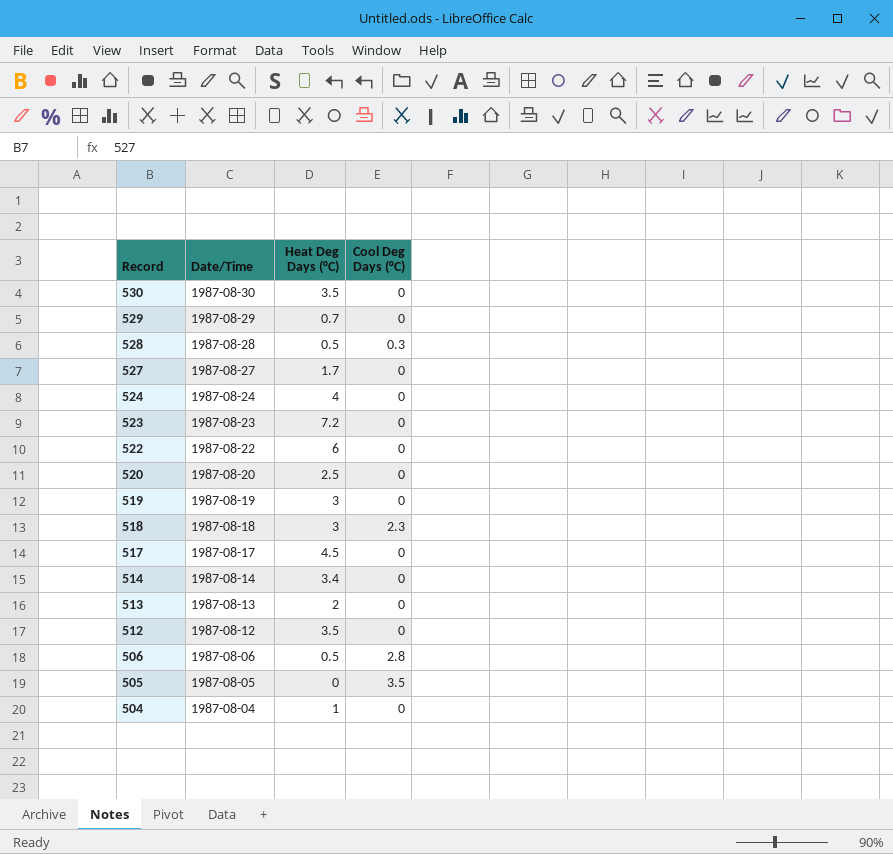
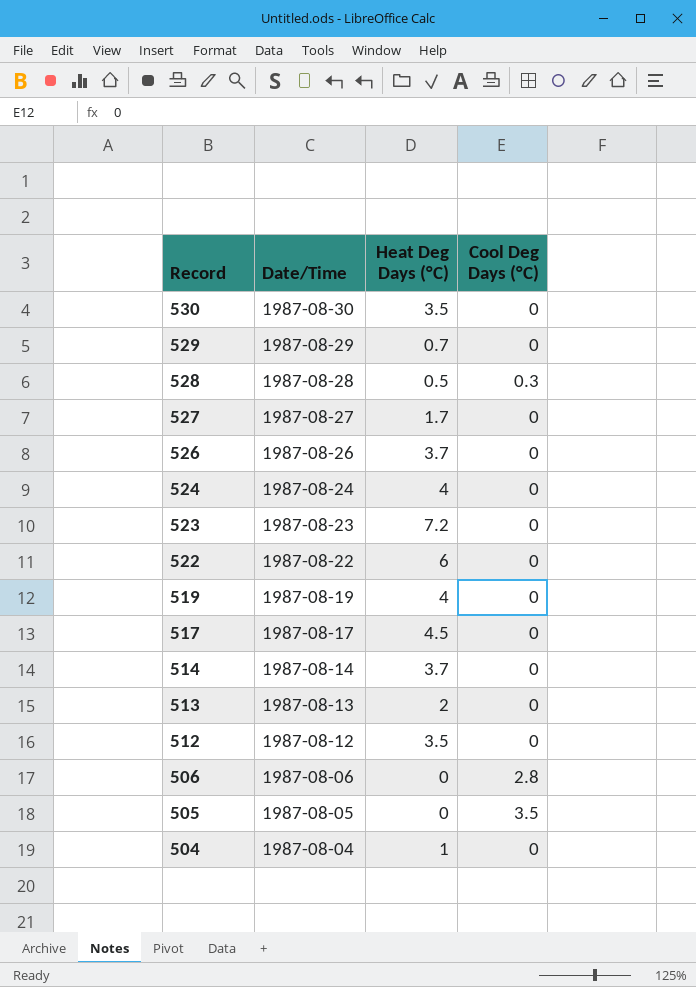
row 520: 1987-08-20 | 2.5 | 0 -> none
row 518: 1987-08-18 | 3 | 2.3 -> none
row 526: none -> 1987-08-26 | 3.7 | 0
519 | Heat Deg Days (°C): 3 -> 4
514 | Heat Deg Days (°C): 3.4 -> 3.7
506 | Heat Deg Days (°C): 0.5 -> 0

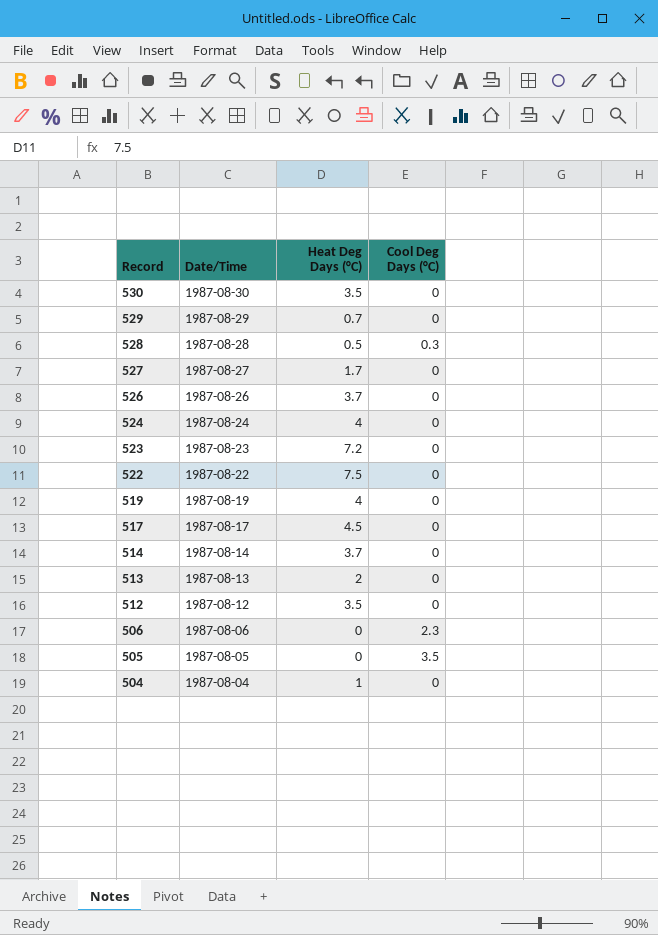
522 | Heat Deg Days (°C): 6 -> 7.5
506 | Cool Deg Days (°C): 2.8 -> 2.3

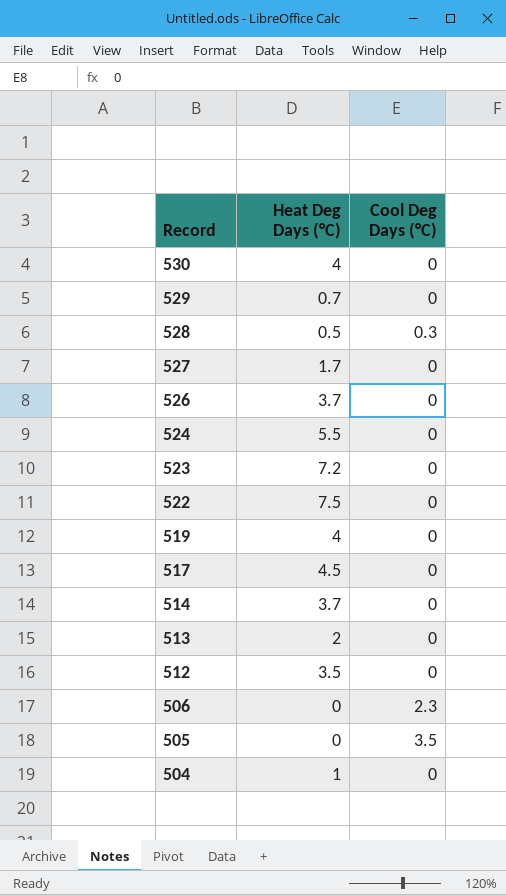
column Date/Time | position: 2 -> none
530 | Heat Deg Days (°C): 3.5 -> 4
524 | Heat Deg Days (°C): 4 -> 5.5

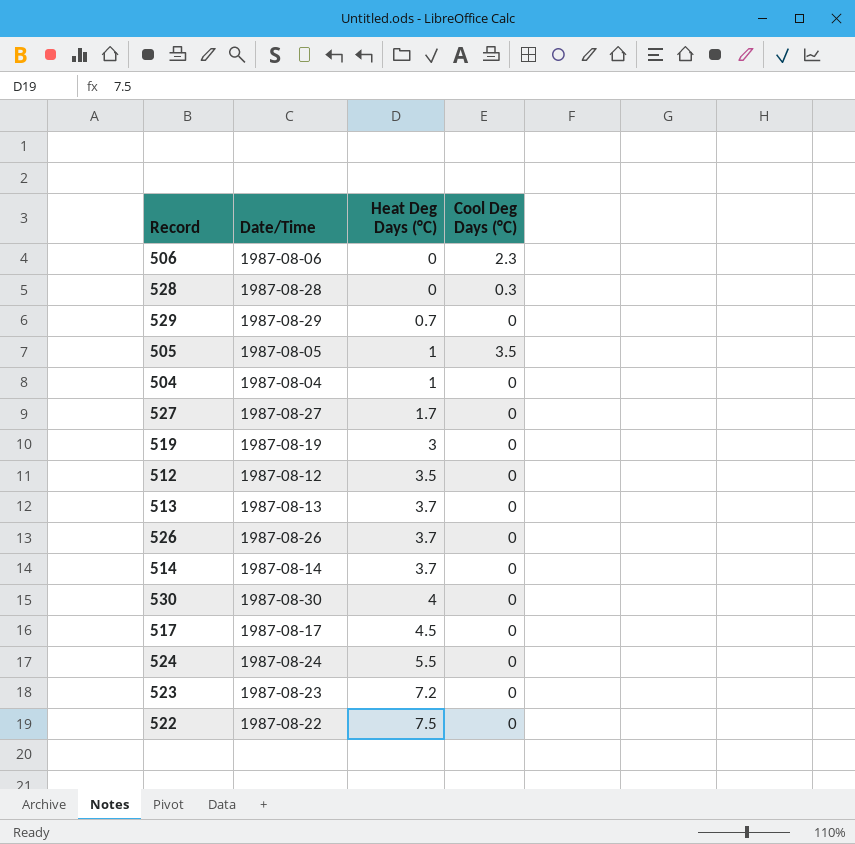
row order: Record descending -> Heat Deg Days (°C) ascending
column Date/Time | position: none -> 2
528 | Heat Deg Days (°C): 0.5 -> 0
505 | Heat Deg Days (°C): 0 -> 1
519 | Heat Deg Days (°C): 4 -> 3
513 | Heat Deg Days (°C): 2 -> 3.7

